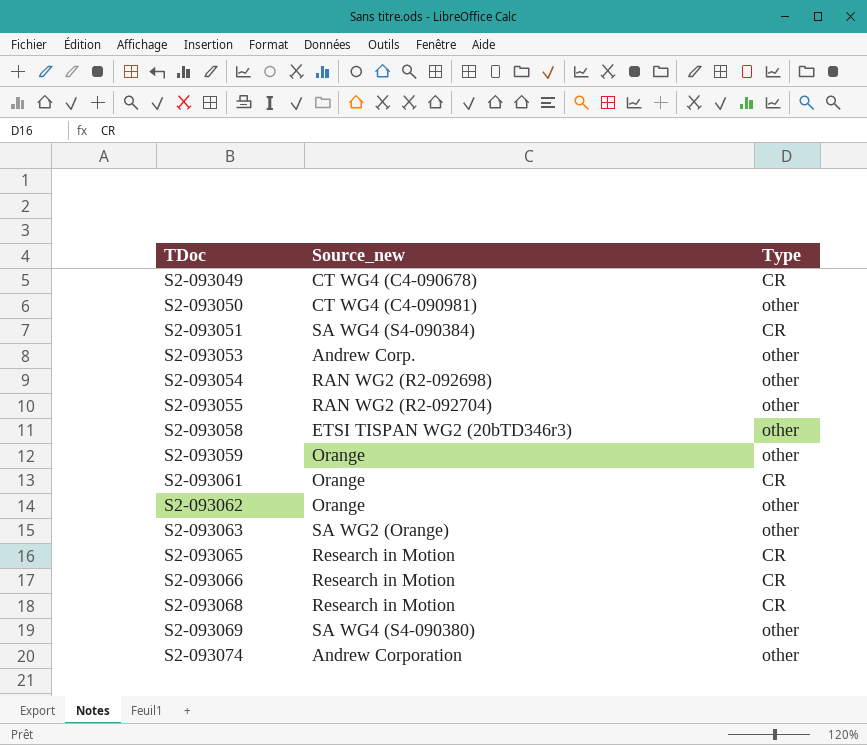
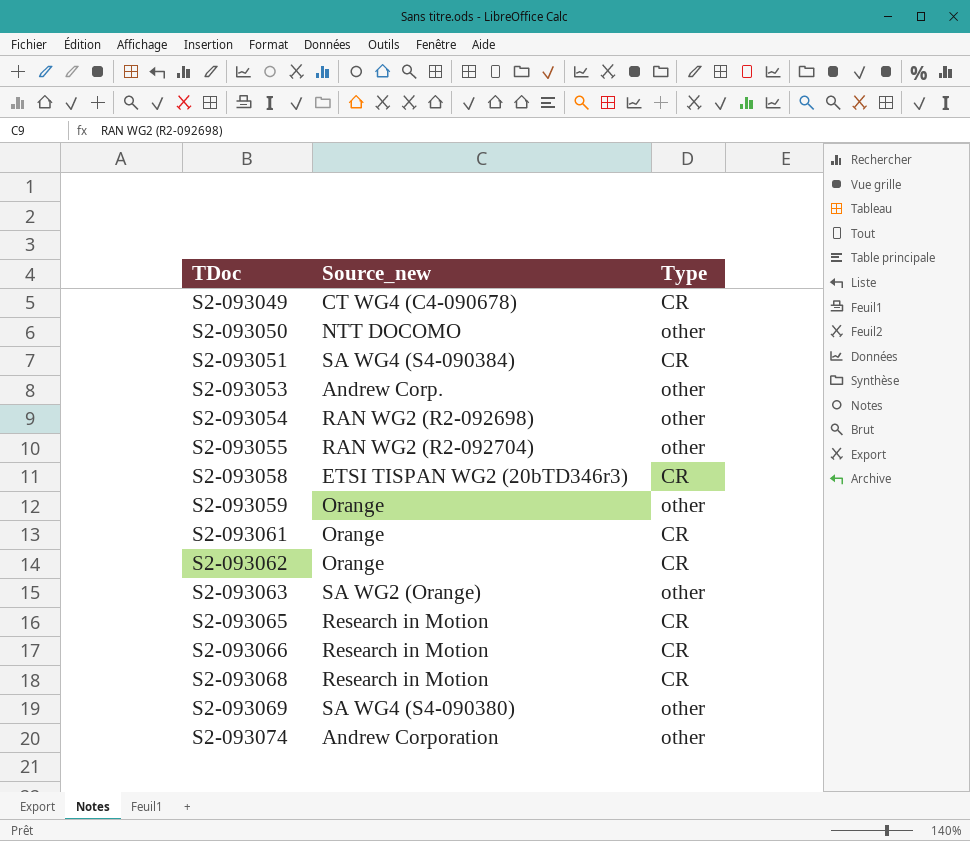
S2-093050 | Source_new: CT WG4 (C4-090981) -> NTT DOCOMO
S2-093058 | Type: other -> CR
S2-093062 | Type: other -> CR

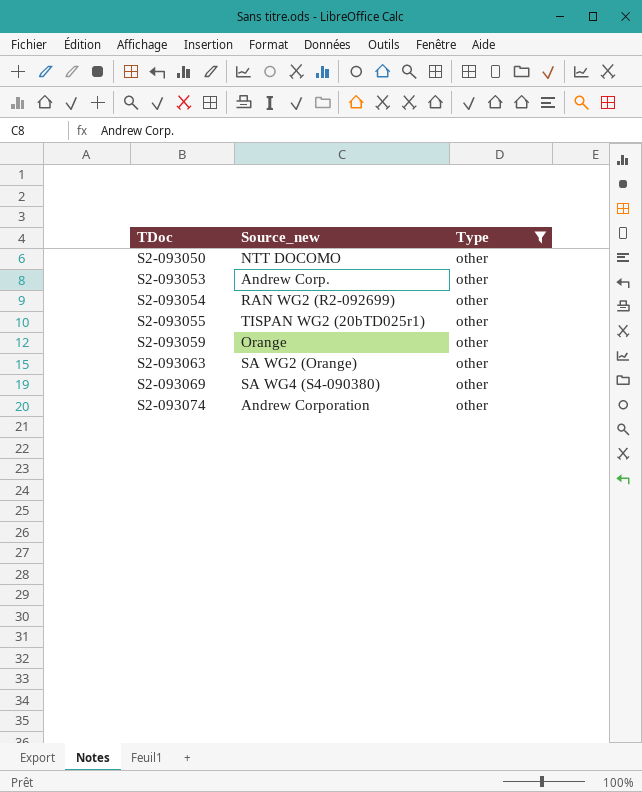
filter: none -> Type = other
S2-093054 | Source_new: RAN WG2 (R2-092698) -> RAN WG2 (R2-092699)
S2-093055 | Source_new: RAN WG2 (R2-092704) -> TISPAN WG2 (20bTD025r1)

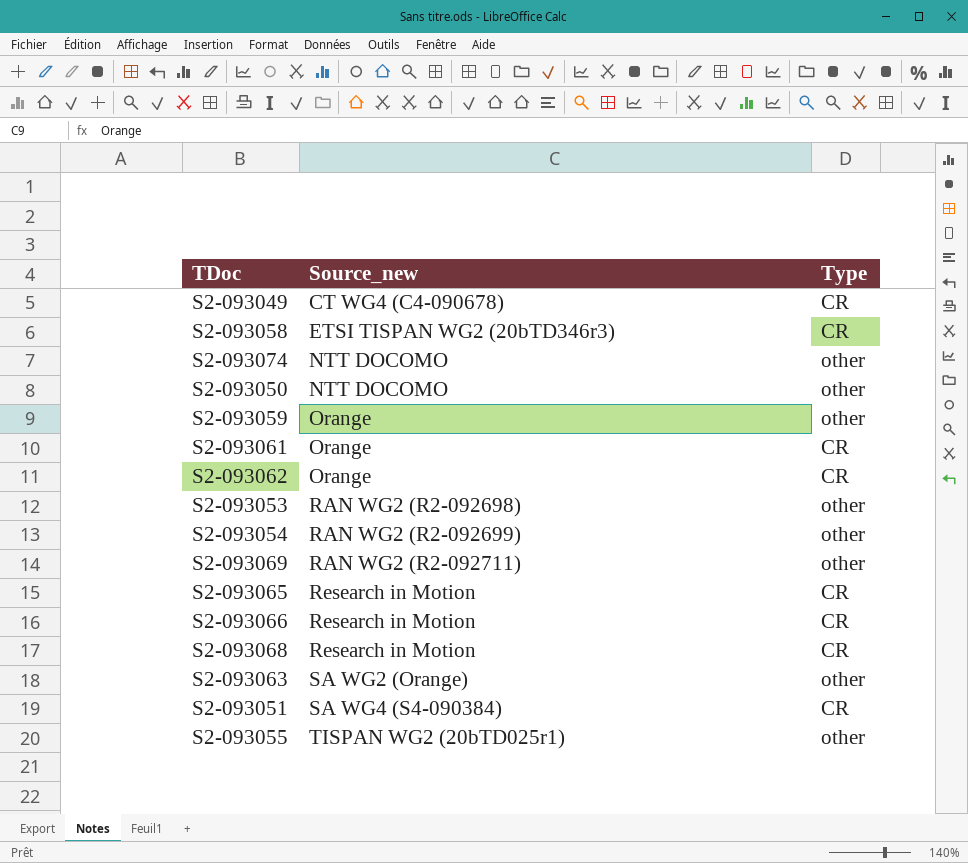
filter: Type = other -> none
row order: TDoc ascending -> Source_new ascending
S2-093074 | Source_new: Andrew Corporation -> NTT DOCOMO
S2-093053 | Source_new: Andrew Corp. -> RAN WG2 (R2-092698)
S2-093069 | Source_new: SA WG4 (S4-090380) -> RAN WG2 (R2-092711)

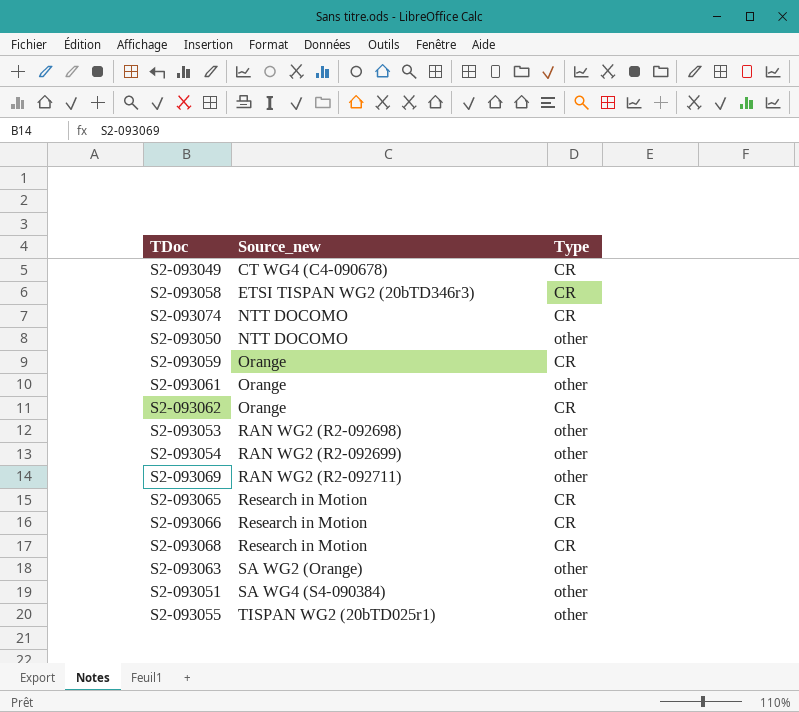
S2-093074 | Type: other -> CR
S2-093059 | Type: other -> CR
S2-093061 | Type: CR -> other
S2-093051 | Type: CR -> other

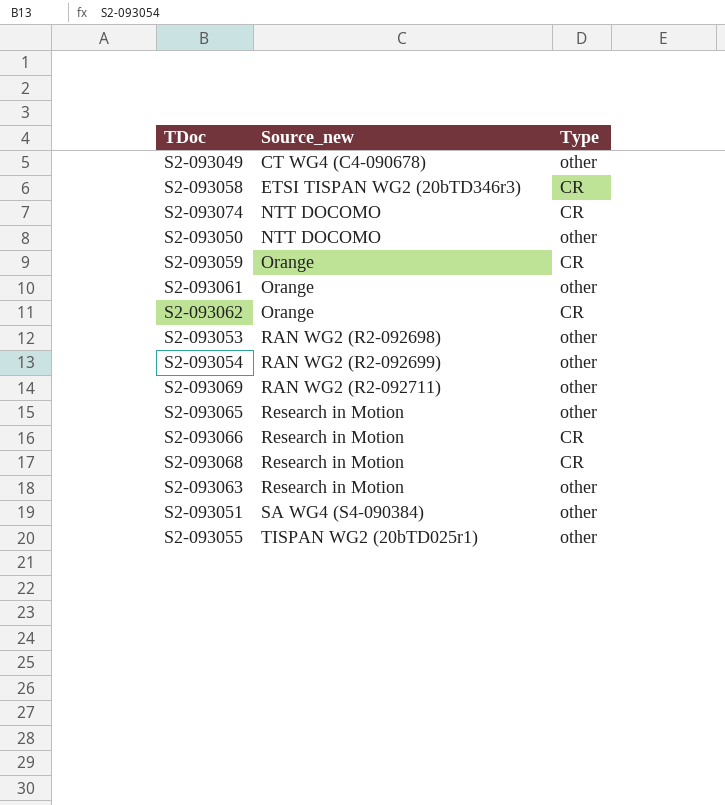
S2-093049 | Type: CR -> other
S2-093065 | Type: CR -> other
S2-093063 | Source_new: SA WG2 (Orange) -> Research in Motion

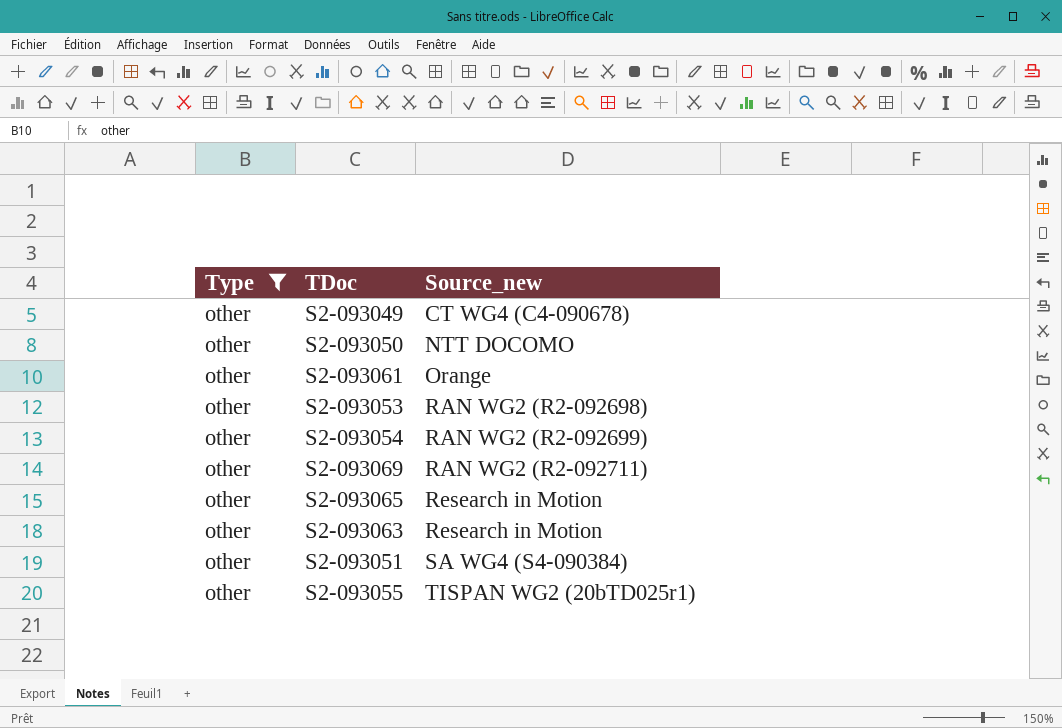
filter: none -> Type = other
column Type | position: 3 -> 1

